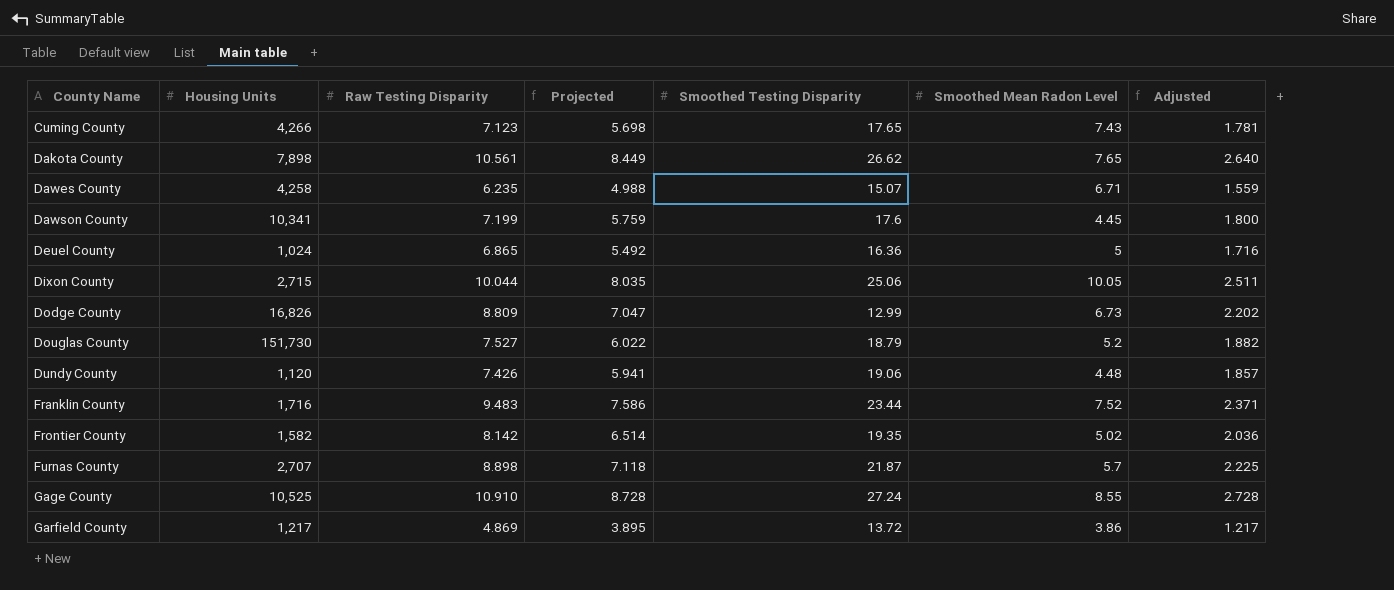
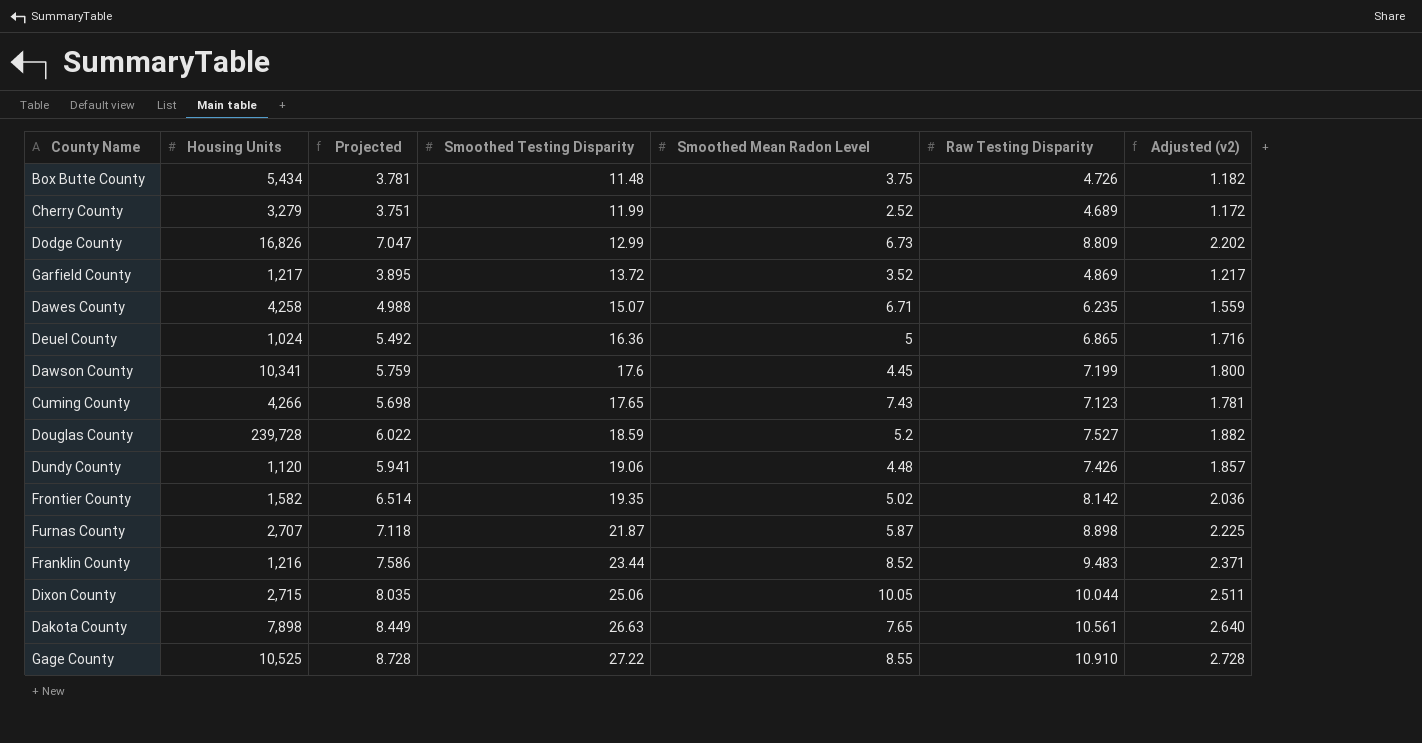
row order: County Name ascending -> Smoothed Testing Disparity ascending
column Raw Testing Disparity | position: 3 -> 6
column name: Adjusted -> Adjusted (v2)
row Box Butte County: none -> 5,434 | 3.781 | 11.48 | 3.75 | 4.726 | 1.182
row Cherry County: none -> 3,279 | 3.751 | 11.99 | 2.52 | 4.689 | 1.172
Garfield County | Smoothed Mean Radon Level: 3.86 -> 3.52
Douglas County | Housing Units: 151,730 -> 239,728
Douglas County | Smoothed Testing Disparity: 18.79 -> 18.59
Furnas County | Smoothed Mean Radon Level: 5.7 -> 5.87
Franklin County | Housing Units: 1,716 -> 1,216
Franklin County | Smoothed Mean Radon Level: 7.52 -> 8.52
Dakota County | Smoothed Testing Disparity: 26.62 -> 26.63
Gage County | Smoothed Testing Disparity: 27.24 -> 27.22

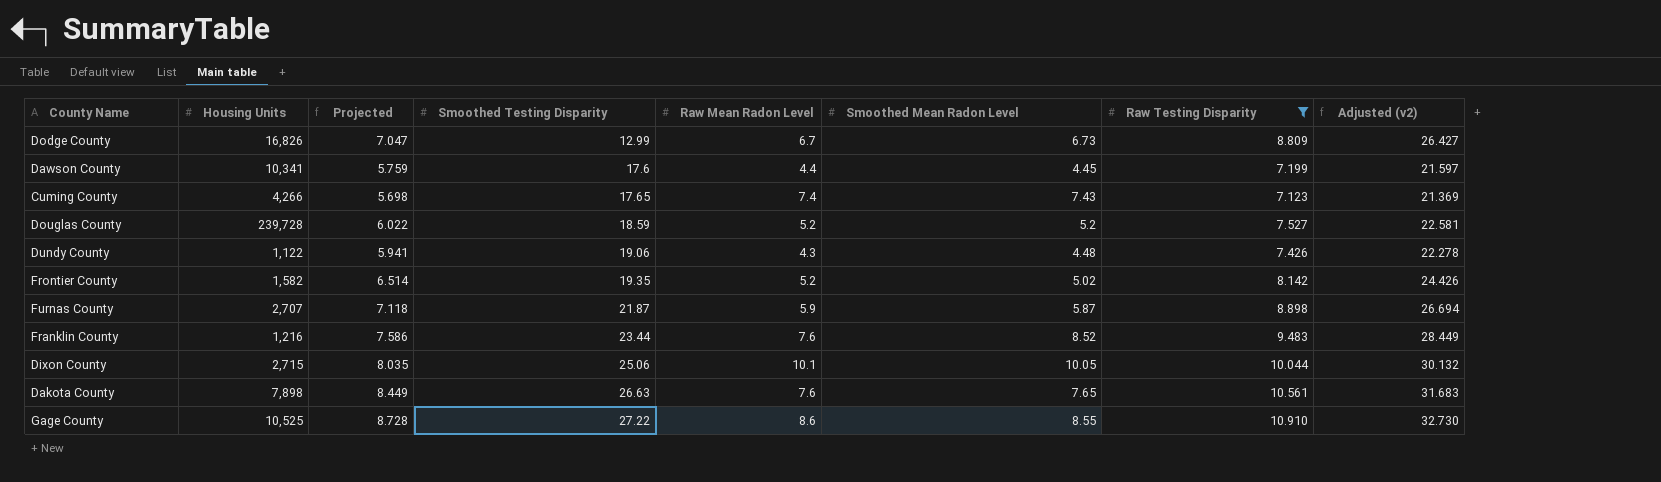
filter: none -> Raw Testing Disparity >= 7.123
column Raw Mean Radon Level | position: none -> 5
column Adjusted (v2) | formula: [Raw Testing Disparity] * 0.25 -> [Raw Testing Disparity] * 3
Dundy County | Housing Units: 1,120 -> 1,122

